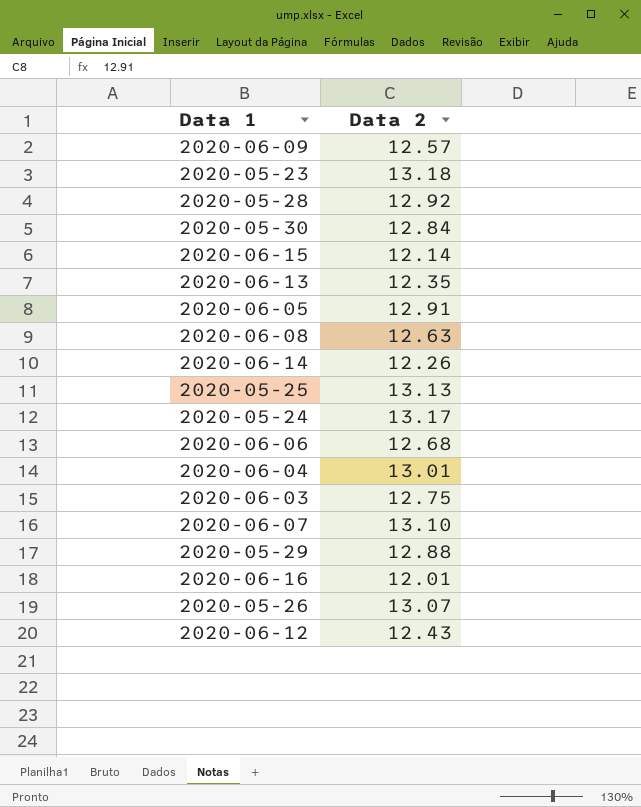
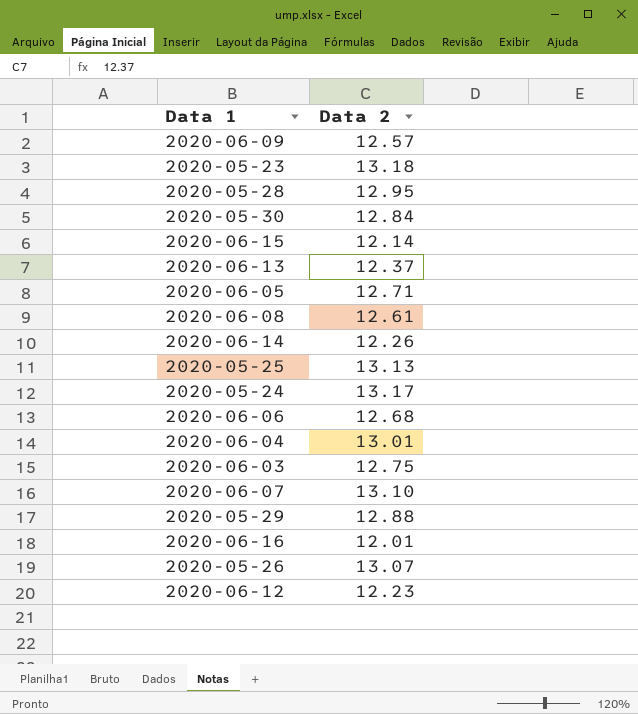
2020-05-28 | Data 2: 12.92 -> 12.95
2020-06-13 | Data 2: 12.35 -> 12.37
2020-06-05 | Data 2: 12.91 -> 12.71
2020-06-08 | Data 2: 12.63 -> 12.61
2020-06-12 | Data 2: 12.43 -> 12.23

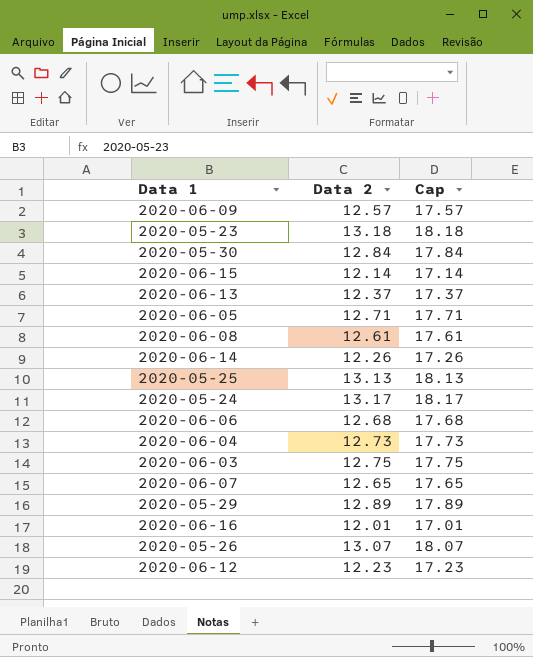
column Cap | formula: none -> [Data 2] + 5
row 2020-05-28: 12.95 -> none
2020-06-04 | Data 2: 13.01 -> 12.73
2020-06-07 | Data 2: 13.10 -> 12.65
2020-05-29 | Data 2: 12.88 -> 12.89

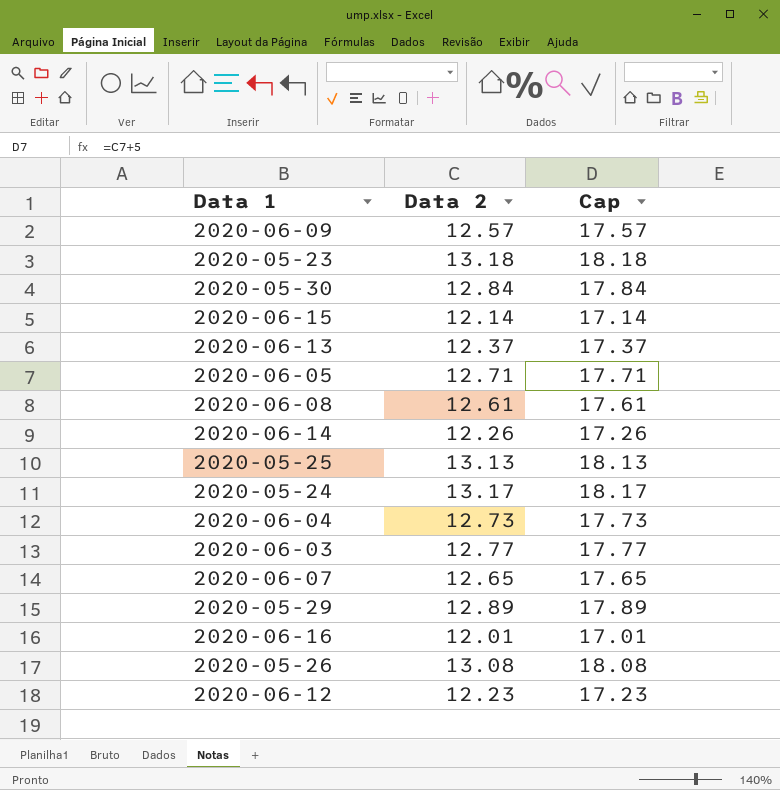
row 2020-06-06: 12.68 | 17.68 -> none
2020-06-03 | Data 2: 12.75 -> 12.77
2020-06-03 | Cap: 17.75 -> 17.77
2020-05-26 | Data 2: 13.07 -> 13.08
2020-05-26 | Cap: 18.07 -> 18.08

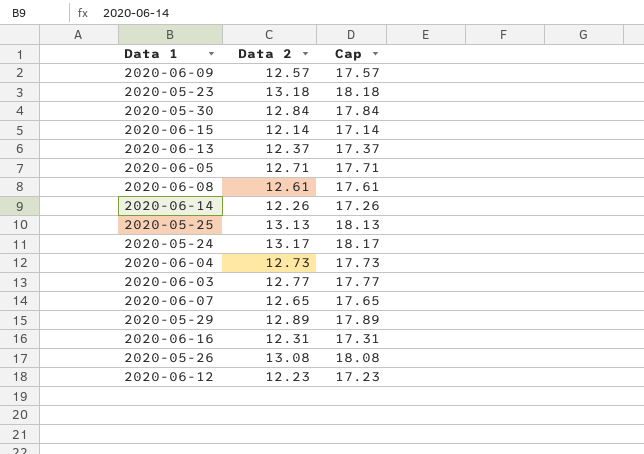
2020-06-16 | Data 2: 12.01 -> 12.31
2020-06-16 | Cap: 17.01 -> 17.31

